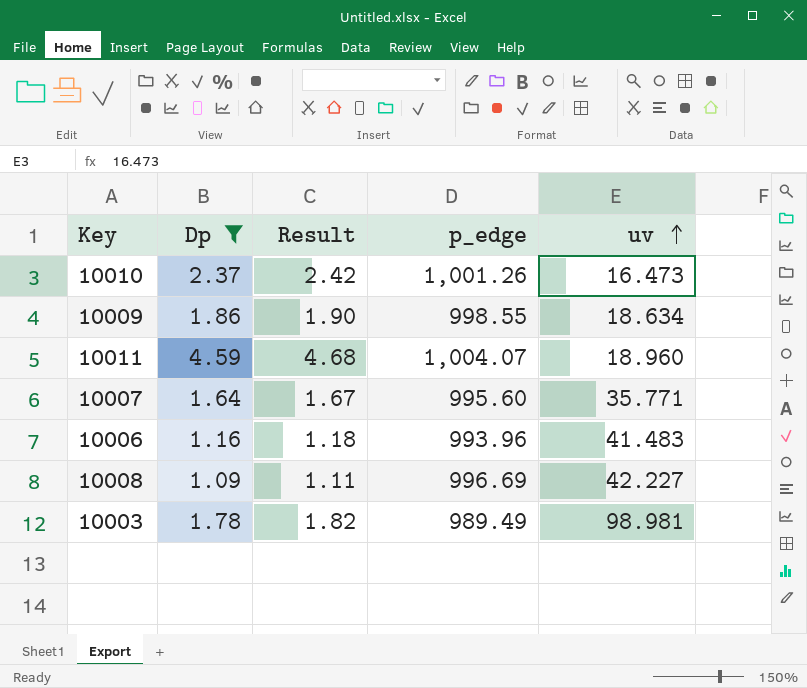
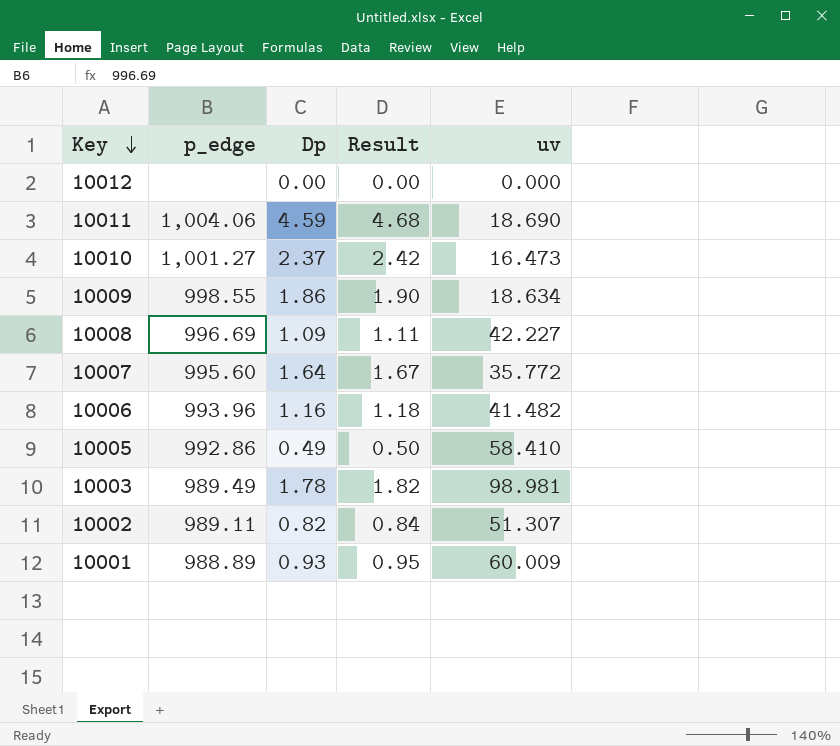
filter: Dp >= 1.09 -> none
row order: uv ascending -> Key descending
column p_edge | position: 4 -> 2
10011 | p_edge: 1,004.07 -> 1,004.06
10011 | uv: 18.960 -> 18.690
10010 | p_edge: 1,001.26 -> 1,001.27
10007 | uv: 35.771 -> 35.772
10006 | uv: 41.483 -> 41.482

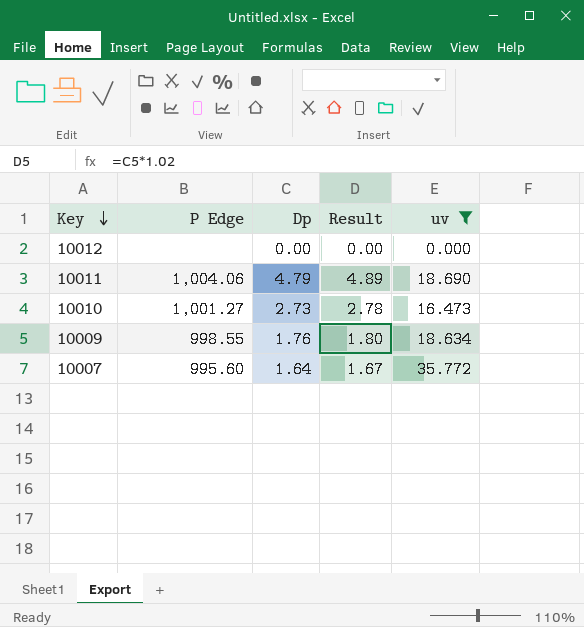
filter: none -> uv <= 35.772
column name: p_edge -> P Edge
10011 | Dp: 4.59 -> 4.79
10011 | Result: 4.68 -> 4.89
10010 | Dp: 2.37 -> 2.73
10010 | Result: 2.42 -> 2.78
10009 | Dp: 1.86 -> 1.76
10009 | Result: 1.90 -> 1.80

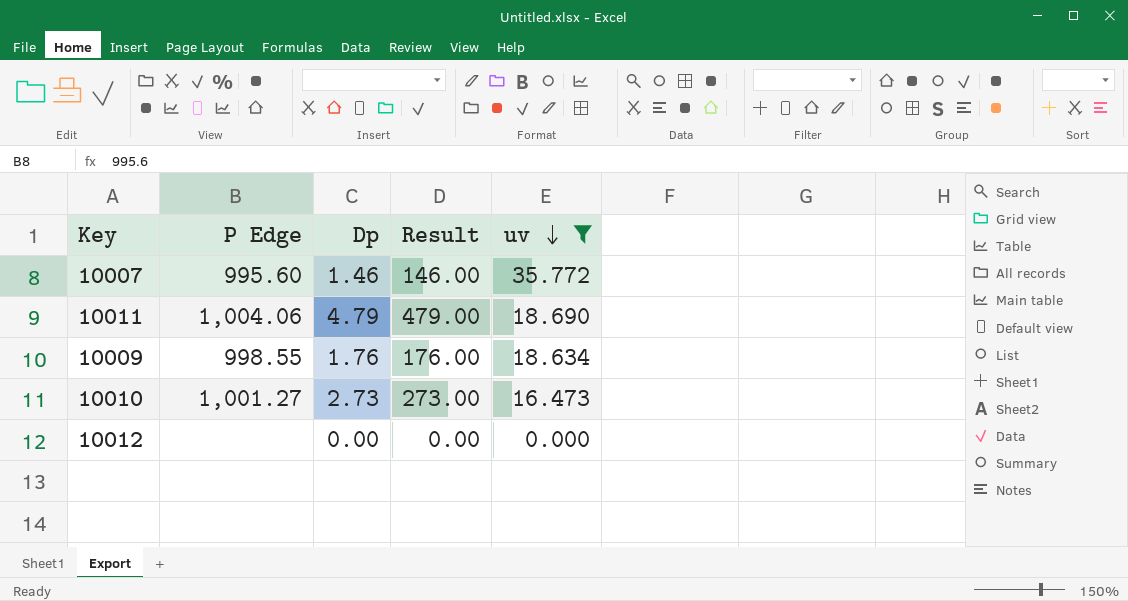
row order: Key descending -> uv descending
column Result | formula: [Dp] * 1.02 -> [Dp] * 100
10007 | Dp: 1.64 -> 1.46

